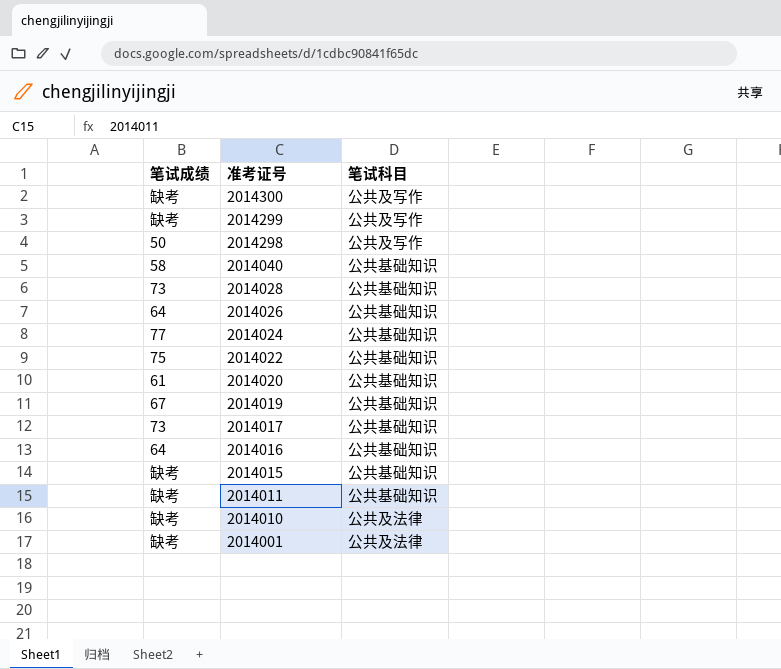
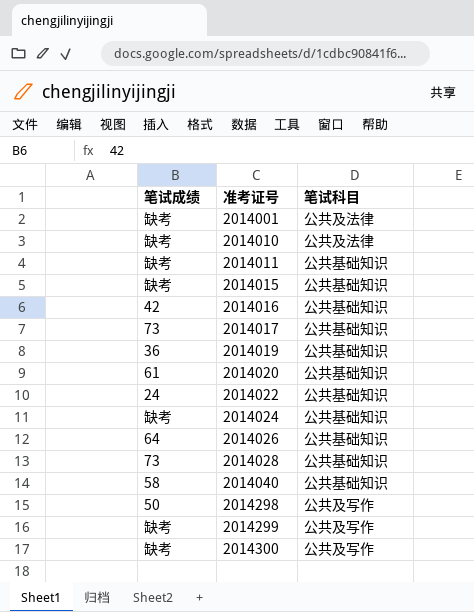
row order: 准考证号 descending -> 准考证号 ascending
2014016 | 笔试成绩: 64 -> 42
2014019 | 笔试成绩: 67 -> 36
2014022 | 笔试成绩: 75 -> 24
2014024 | 笔试成绩: 77 -> 缺考

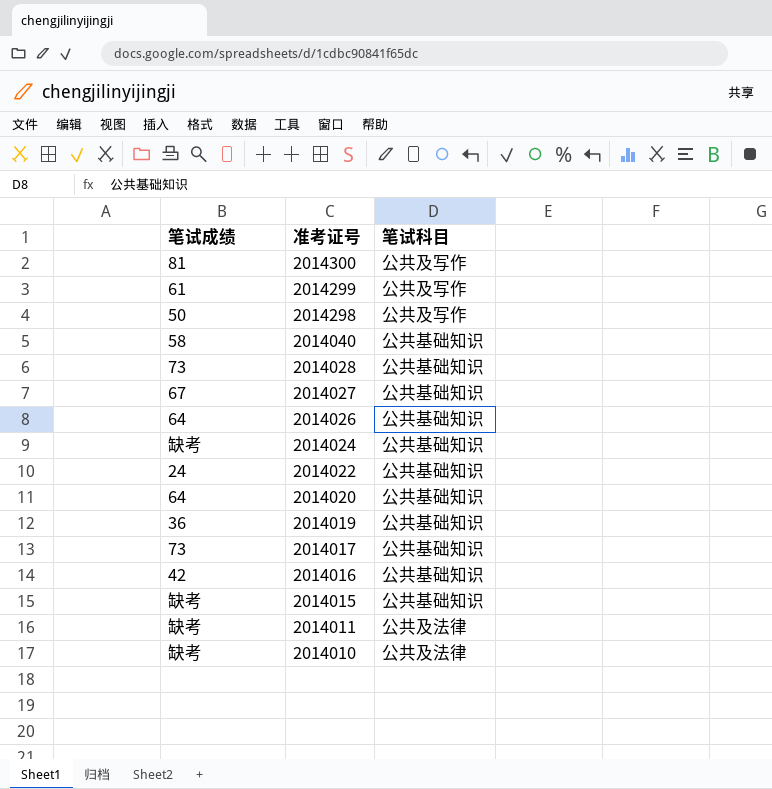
row order: 准考证号 ascending -> 准考证号 descending
row 2014001: 缺考 | 公共及法律 -> none
2014300 | 笔试成绩: 缺考 -> 81
2014299 | 笔试成绩: 缺考 -> 61
row 2014027: none -> 67 | 公共基础知识
2014020 | 笔试成绩: 61 -> 64
2014011 | 笔试科目: 公共基础知识 -> 公共及法律

